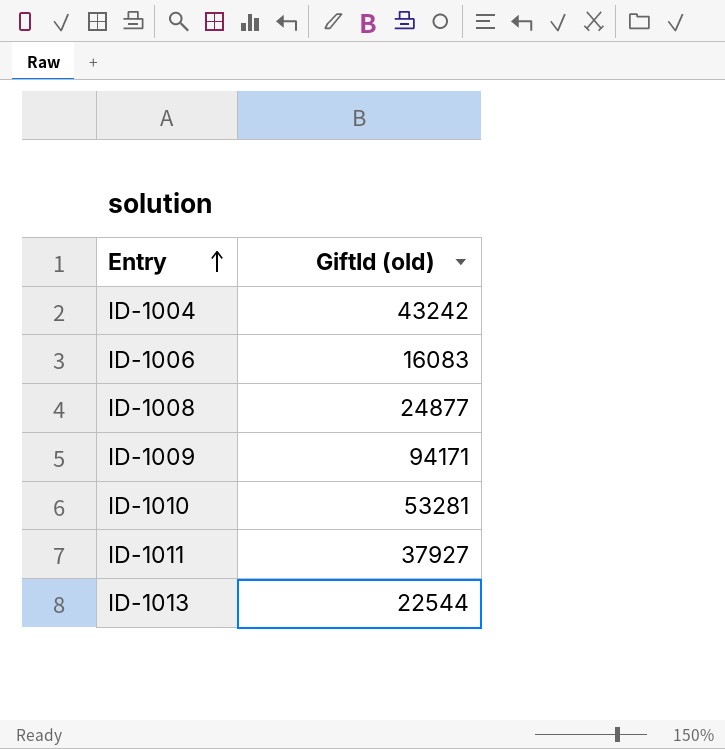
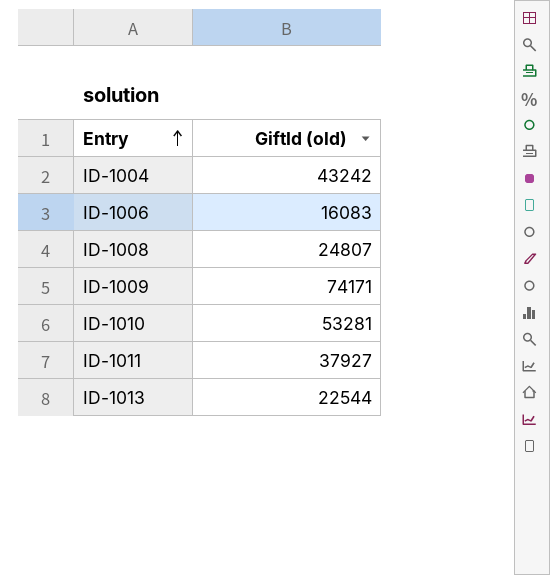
ID-1008 | GiftId (old): 24877 -> 24807
ID-1009 | GiftId (old): 94171 -> 74171

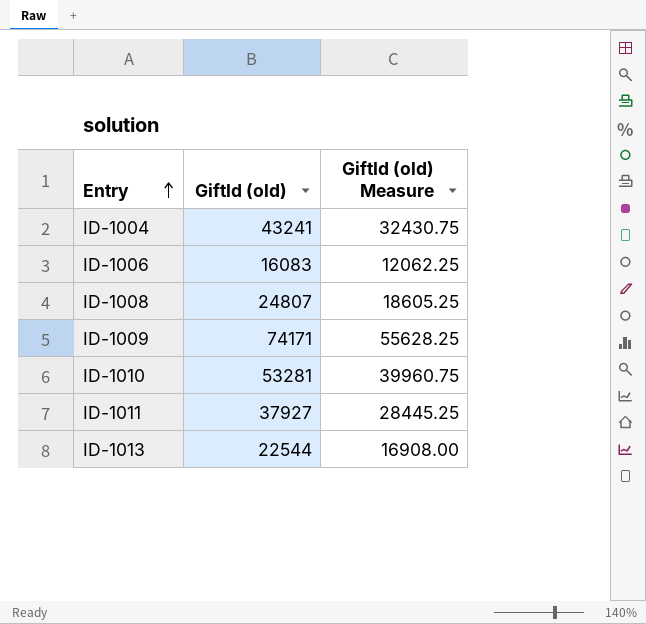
column GiftId (old) Measure | formula: none -> [GiftId (old)] * 0.75
ID-1004 | GiftId (old): 43242 -> 43241

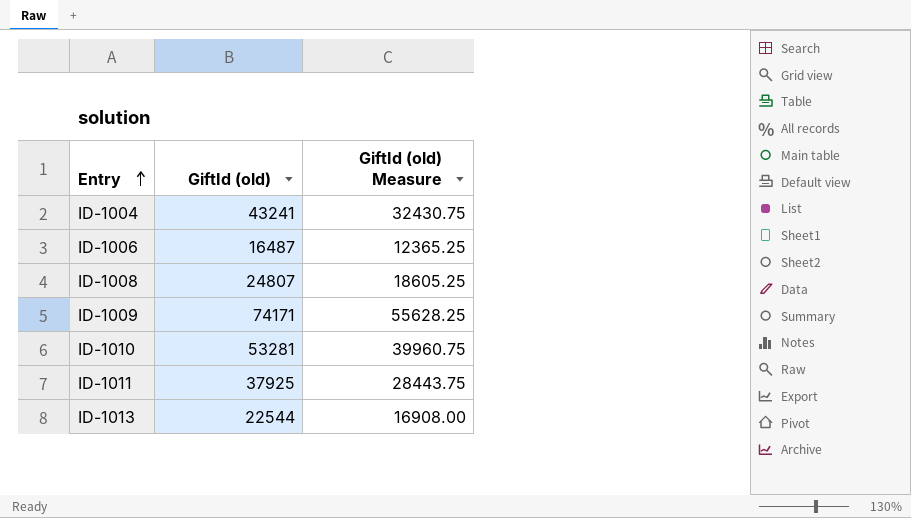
ID-1006 | GiftId (old): 16083 -> 16487
ID-1006 | GiftId (old) Measure: 12062.25 -> 12365.25
ID-1011 | GiftId (old): 37927 -> 37925
ID-1011 | GiftId (old) Measure: 28445.25 -> 28443.75

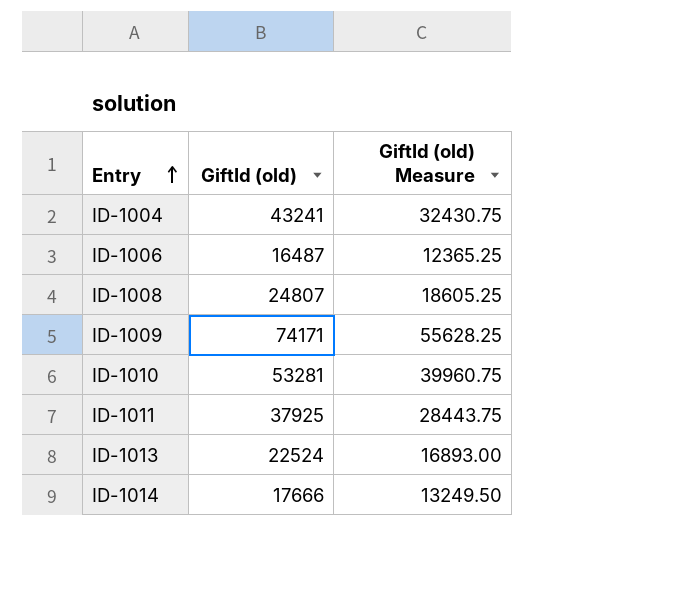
ID-1013 | GiftId (old): 22544 -> 22524
ID-1013 | GiftId (old) Measure: 16908.00 -> 16893.00
row ID-1014: none -> 17666 | 13249.50

